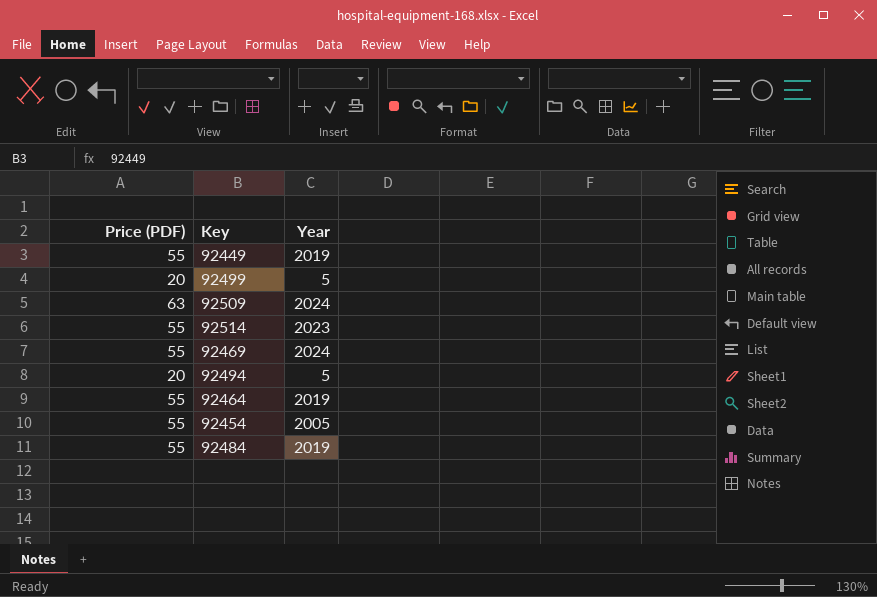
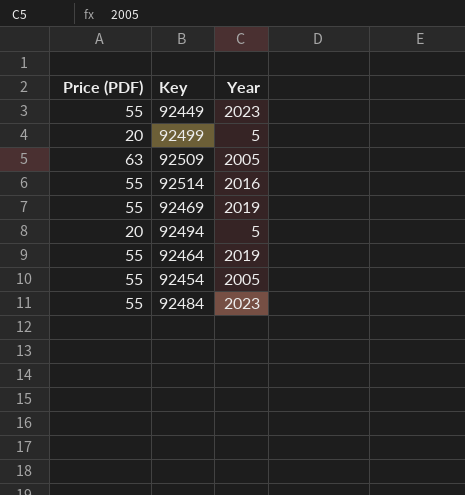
92449 | Year: 2019 -> 2023
92509 | Year: 2024 -> 2005
92514 | Year: 2023 -> 2016
92469 | Year: 2024 -> 2019
92484 | Year: 2019 -> 2023

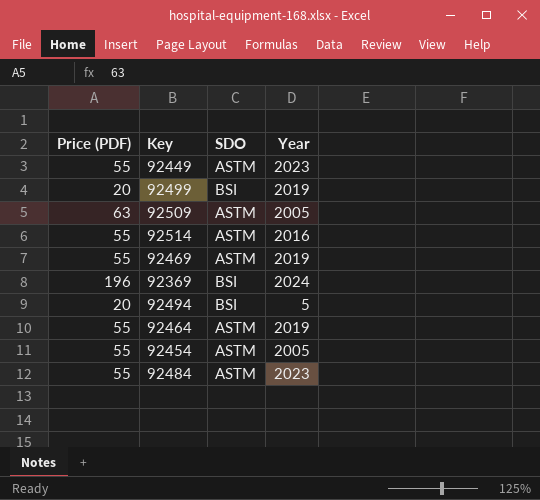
column SDO | position: none -> 3
92499 | Year: 5 -> 2019
row 92369: none -> 196 | BSI | 2024

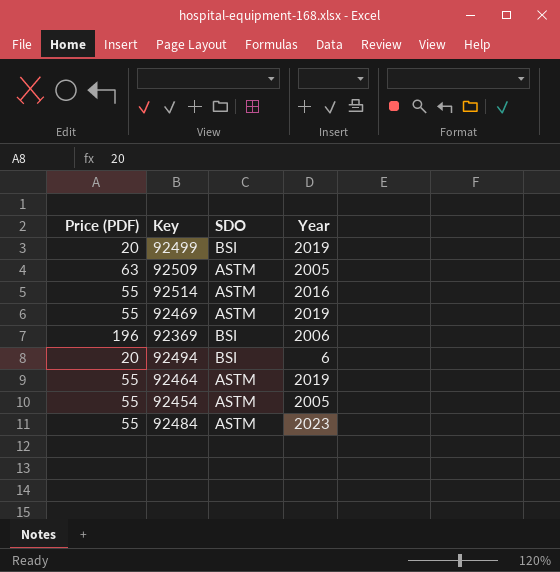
row 92449: 55 | ASTM | 2023 -> none
92369 | Year: 2024 -> 2006
92494 | Year: 5 -> 6

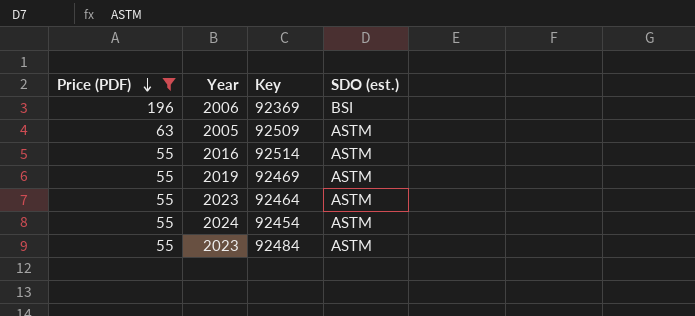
filter: none -> Price (PDF) != 20
row order: none -> Price (PDF) descending
column Year | position: 4 -> 2
column name: SDO -> SDO (est.)
92464 | Year: 2019 -> 2023
92454 | Year: 2005 -> 2024

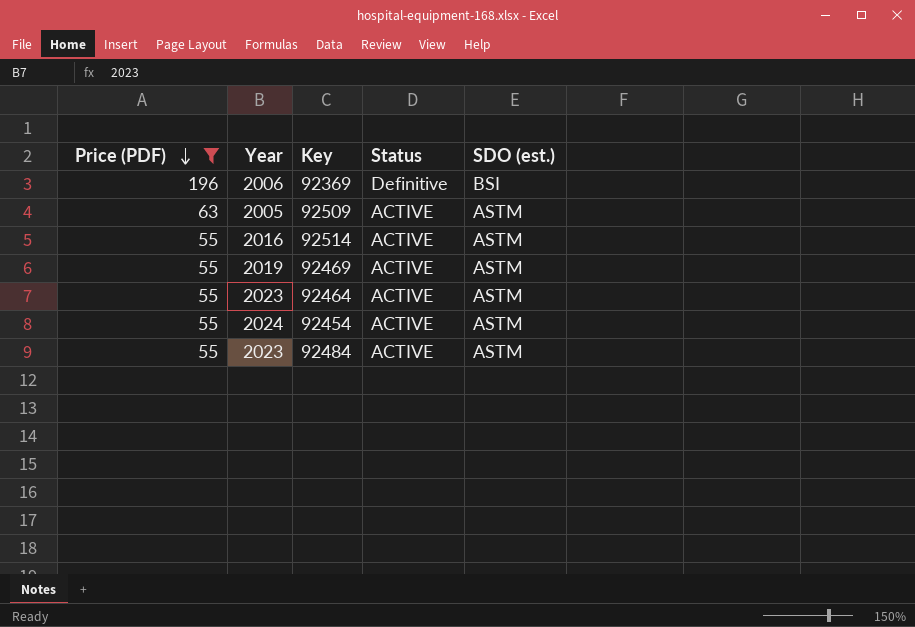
column Status | position: none -> 4

